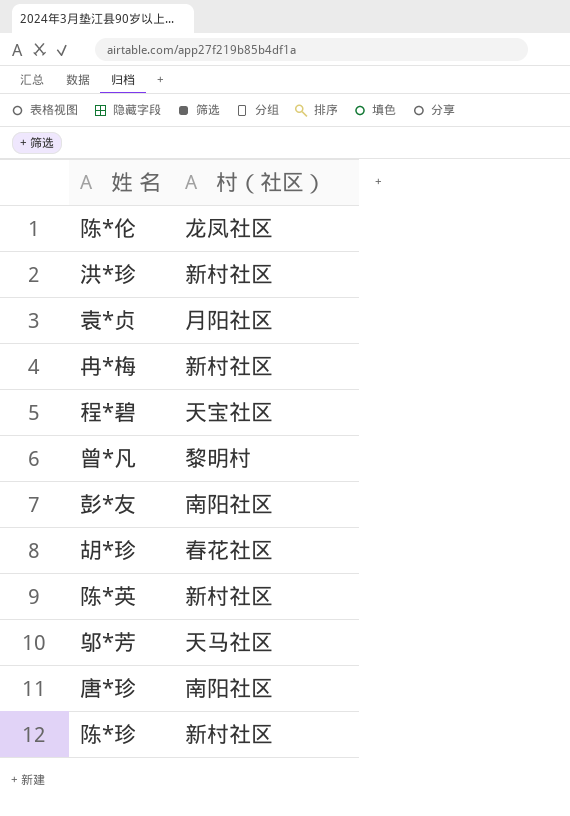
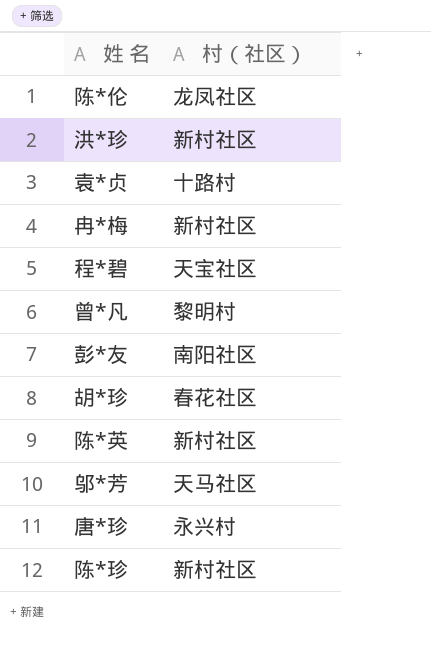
袁*贞 | 村（社区）: 月阳社区 -> 十路村
唐*珍 | 村（社区）: 南阳社区 -> 永兴村

